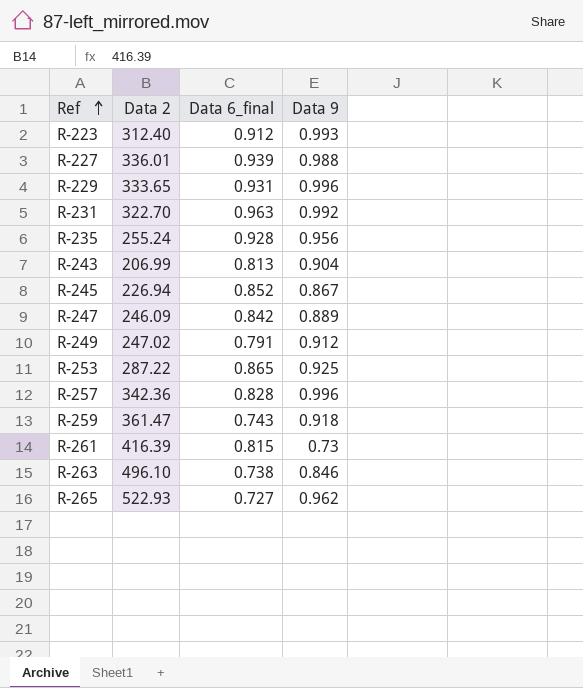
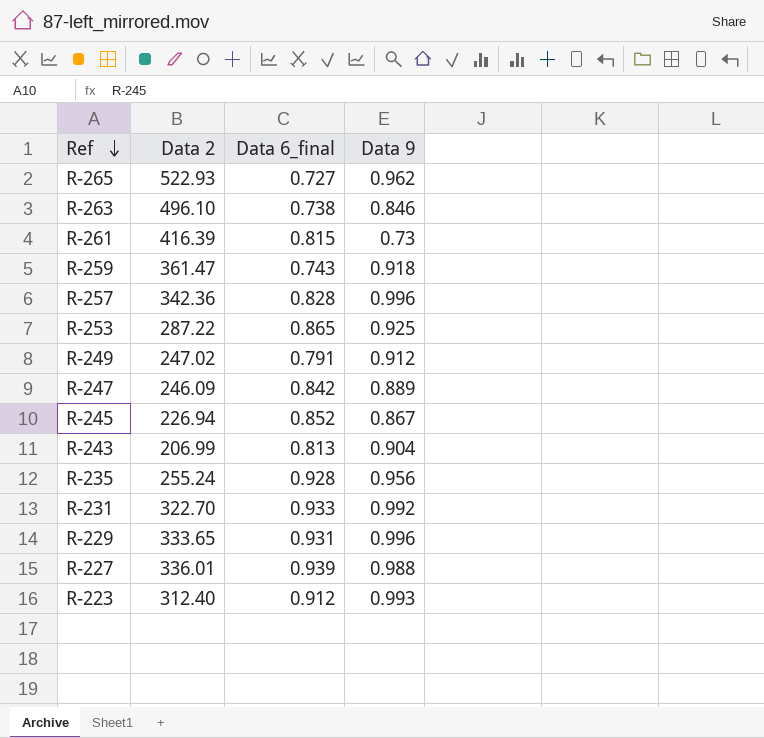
row order: Ref ascending -> Ref descending
R-231 | Data 6_final: 0.963 -> 0.933

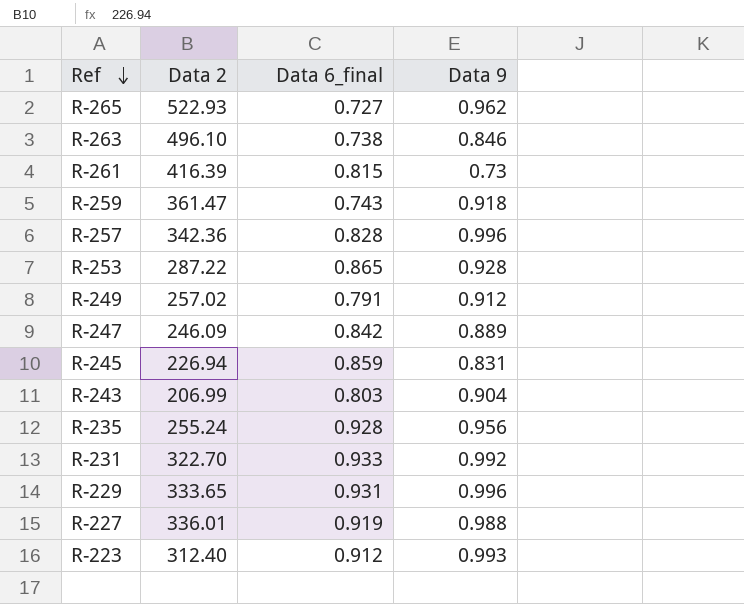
R-253 | Data 9: 0.925 -> 0.928
R-249 | Data 2: 247.02 -> 257.02
R-245 | Data 6_final: 0.852 -> 0.859
R-245 | Data 9: 0.867 -> 0.831
R-243 | Data 6_final: 0.813 -> 0.803
R-227 | Data 6_final: 0.939 -> 0.919

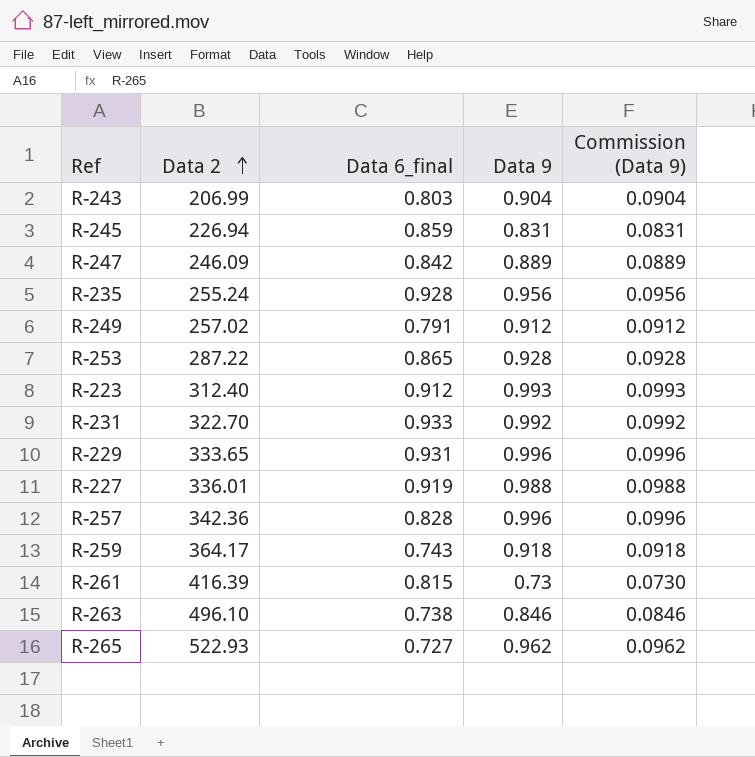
row order: Ref descending -> Data 2 ascending
column Commission (Data 9) | formula: none -> [Data 9] * 0.1
R-259 | Data 2: 361.47 -> 364.17

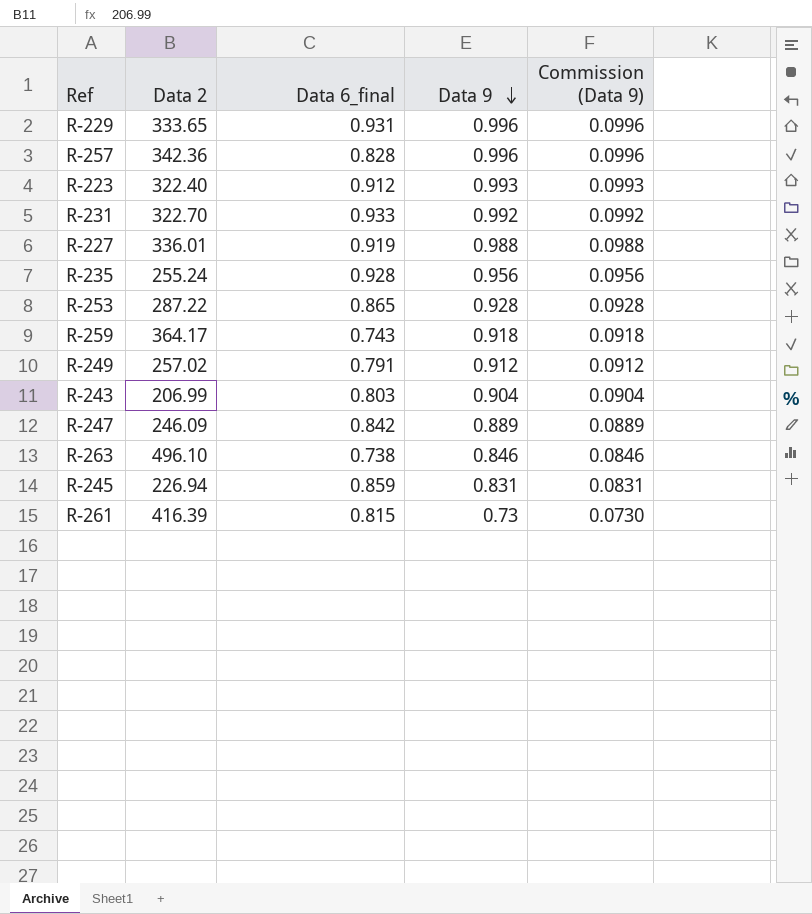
row order: Data 2 ascending -> Data 9 descending
row R-265: 522.93 | 0.727 | 0.962 | 0.0962 -> none
R-223 | Data 2: 312.40 -> 322.40

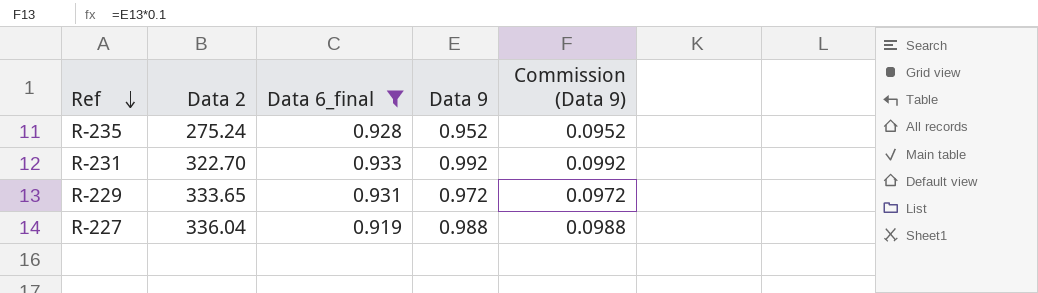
filter: none -> Data 6_final >= 0.919
row order: Data 9 descending -> Ref descending
R-235 | Data 2: 255.24 -> 275.24
R-235 | Data 9: 0.956 -> 0.952
R-235 | Commission (Data 9): 0.0956 -> 0.0952
R-229 | Data 9: 0.996 -> 0.972
R-229 | Commission (Data 9): 0.0996 -> 0.0972
R-227 | Data 2: 336.01 -> 336.04

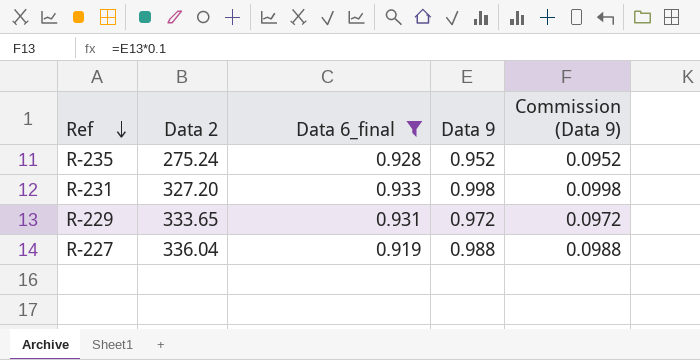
R-231 | Data 2: 322.70 -> 327.20
R-231 | Data 9: 0.992 -> 0.998
R-231 | Commission (Data 9): 0.0992 -> 0.0998

